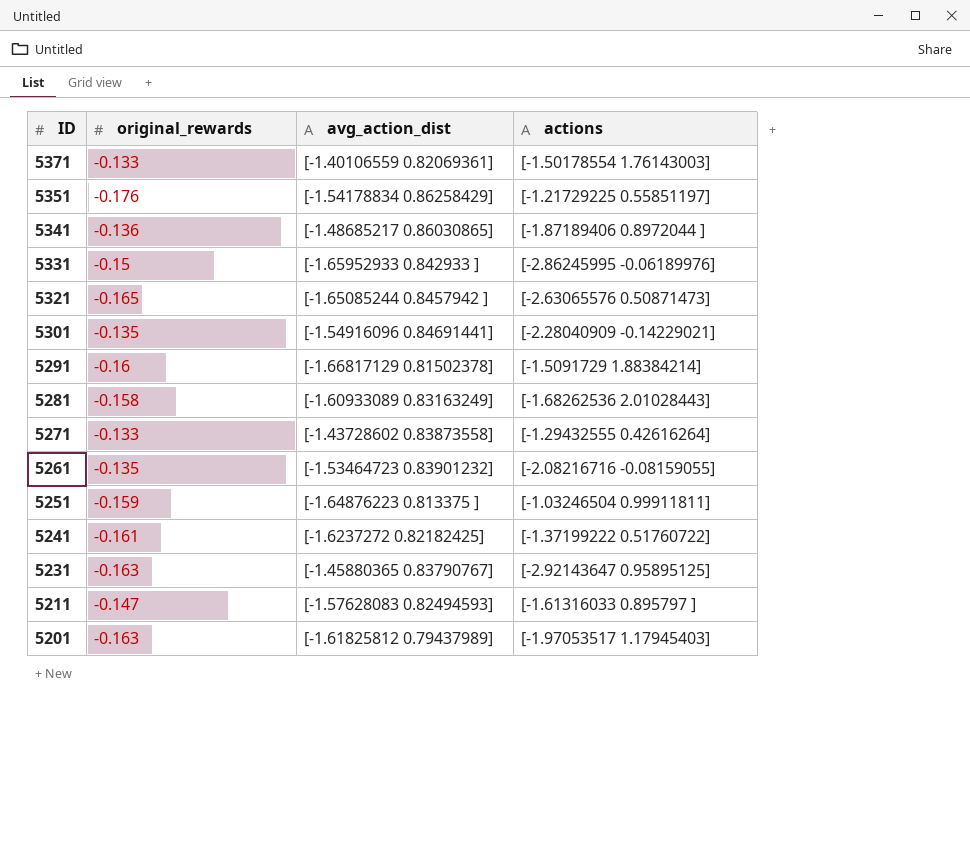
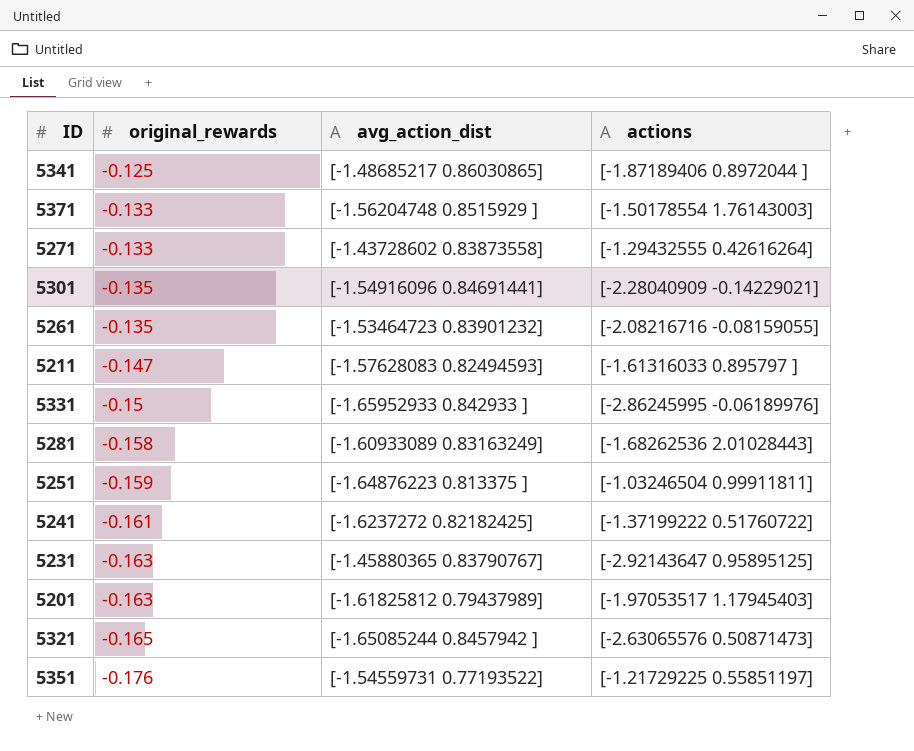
row order: ID descending -> original_rewards descending
row 5291: -0.16 | [-1.66817129 0.81502378] | [-1.5091729 1.88384214] -> none
5341 | original_rewards: -0.136 -> -0.125
5371 | avg_action_dist: [-1.40106559 0.82069361] -> [-1.56204748 0.8515929 ]
5351 | avg_action_dist: [-1.54178834 0.86258429] -> [-1.54559731 0.77193522]

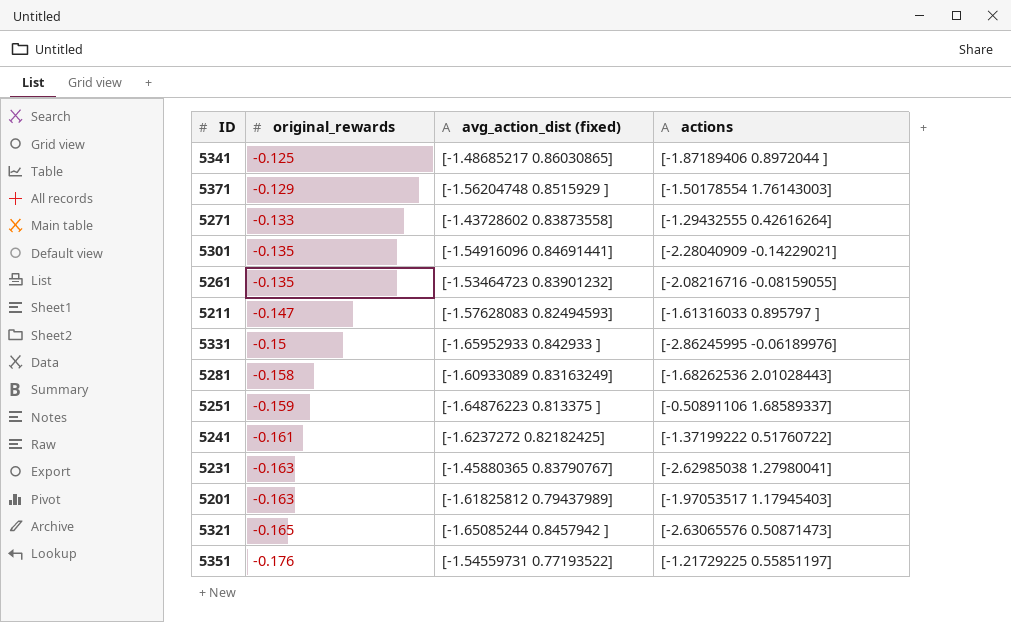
column name: avg_action_dist -> avg_action_dist (fixed)
5371 | original_rewards: -0.133 -> -0.129
5251 | actions: [-1.03246504 0.99911811] -> [-0.50891106 1.68589337]
5231 | actions: [-2.92143647 0.95895125] -> [-2.62985038 1.27980041]

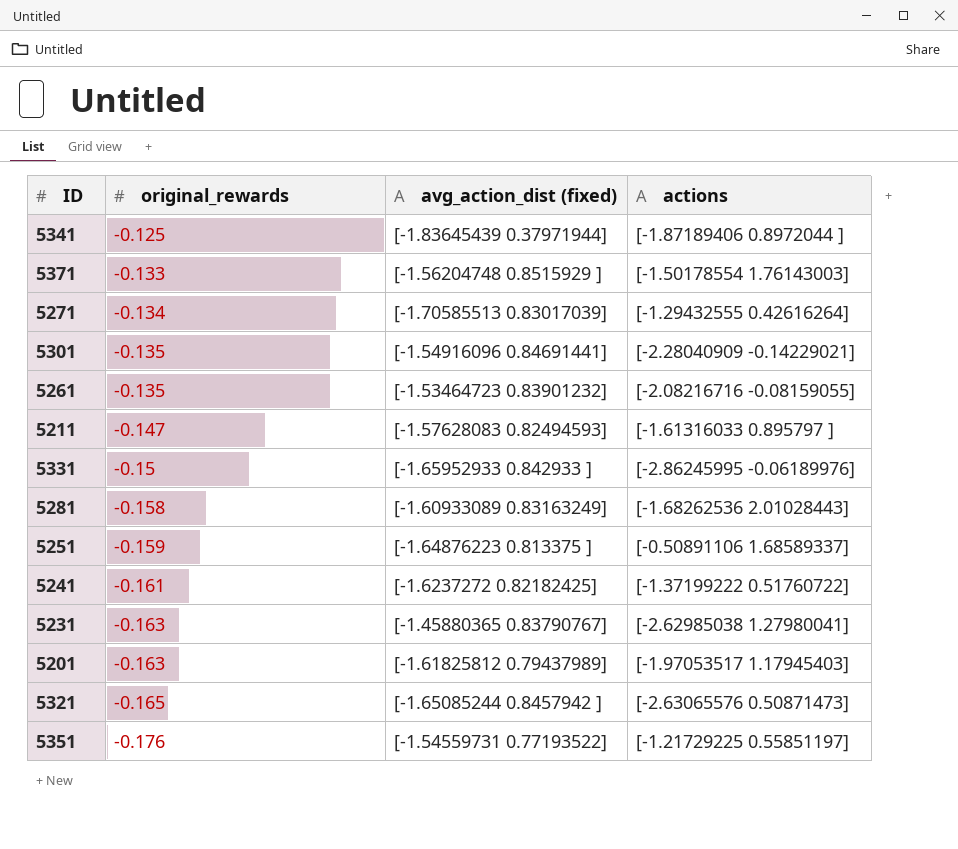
5341 | avg_action_dist (fixed): [-1.48685217 0.86030865] -> [-1.83645439 0.37971944]
5371 | original_rewards: -0.129 -> -0.133
5271 | original_rewards: -0.133 -> -0.134
5271 | avg_action_dist (fixed): [-1.43728602 0.83873558] -> [-1.70585513 0.83017039]

